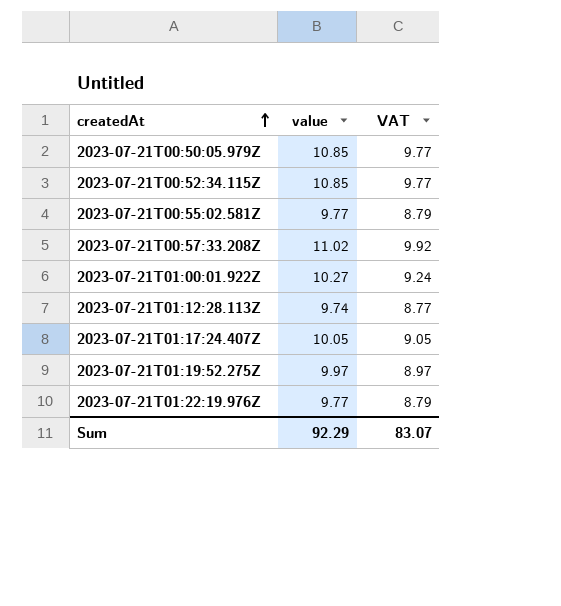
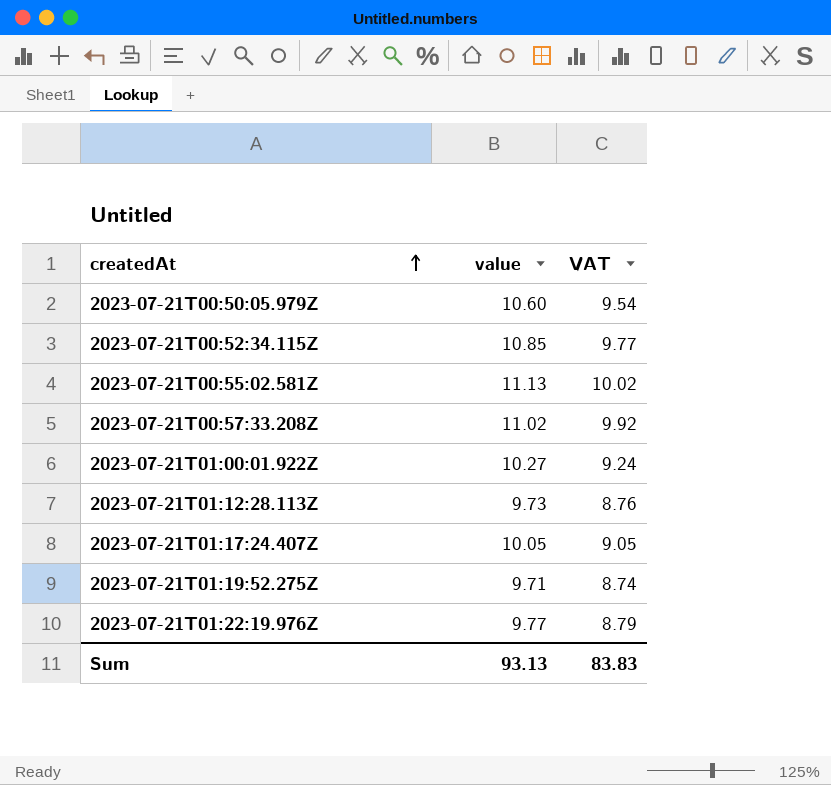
2023-07-21T00:50:05.979Z | value: 10.85 -> 10.60
2023-07-21T00:50:05.979Z | VAT: 9.77 -> 9.54
2023-07-21T00:55:02.581Z | value: 9.77 -> 11.13
2023-07-21T00:55:02.581Z | VAT: 8.79 -> 10.02
2023-07-21T01:12:28.113Z | value: 9.74 -> 9.73
2023-07-21T01:12:28.113Z | VAT: 8.77 -> 8.76
2023-07-21T01:19:52.275Z | value: 9.97 -> 9.71
2023-07-21T01:19:52.275Z | VAT: 8.97 -> 8.74
Sum | value: 92.29 -> 93.13
Sum | VAT: 83.07 -> 83.83

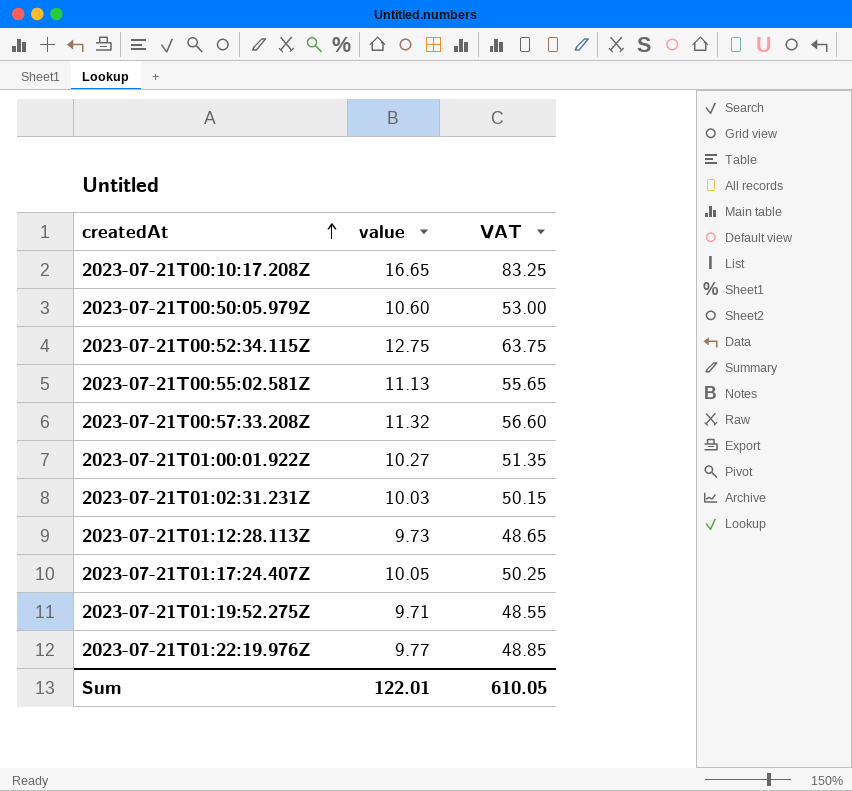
column VAT | formula: [value] * 0.9 -> [value] * 5
row 2023-07-21T00:10:17.208Z: none -> 16.65 | 83.25
2023-07-21T00:52:34.115Z | value: 10.85 -> 12.75
2023-07-21T00:57:33.208Z | value: 11.02 -> 11.32
row 2023-07-21T01:02:31.231Z: none -> 10.03 | 50.15
Sum | value: 93.13 -> 122.01
Sum | VAT: 83.83 -> 610.05

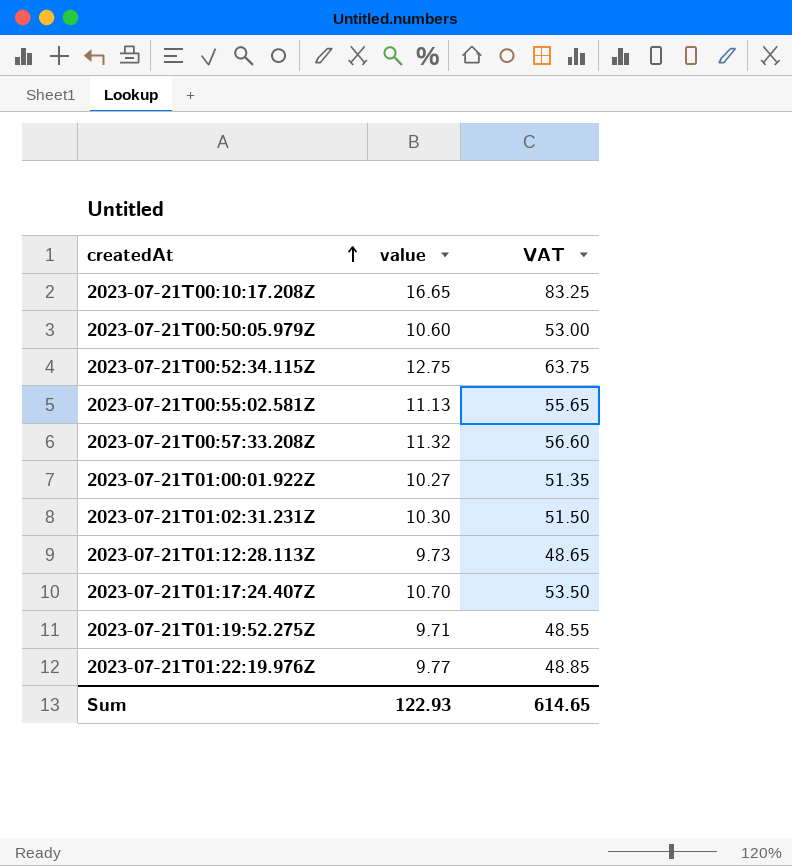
2023-07-21T01:02:31.231Z | value: 10.03 -> 10.30
2023-07-21T01:02:31.231Z | VAT: 50.15 -> 51.50
2023-07-21T01:17:24.407Z | value: 10.05 -> 10.70
2023-07-21T01:17:24.407Z | VAT: 50.25 -> 53.50
Sum | value: 122.01 -> 122.93
Sum | VAT: 610.05 -> 614.65

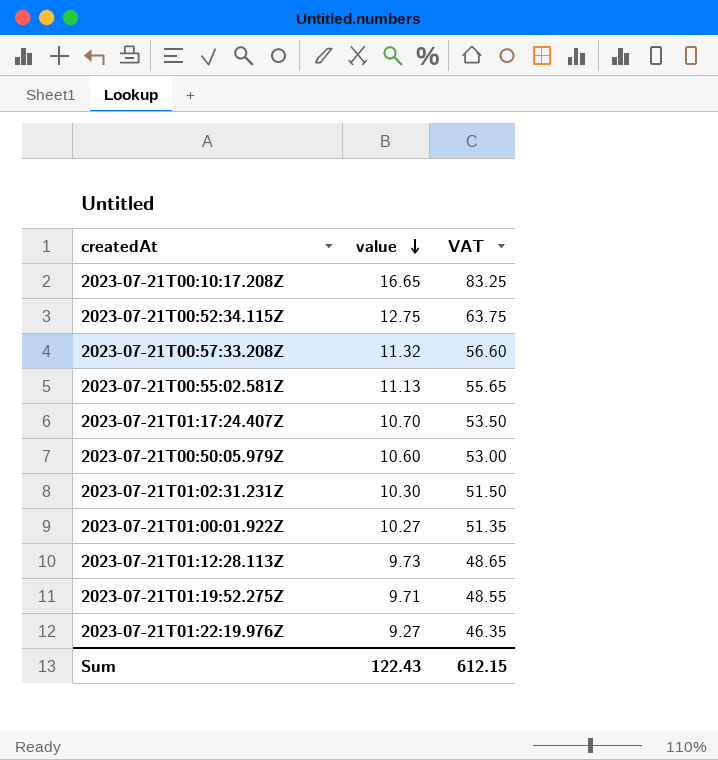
row order: createdAt ascending -> value descending
2023-07-21T01:22:19.976Z | value: 9.77 -> 9.27
2023-07-21T01:22:19.976Z | VAT: 48.85 -> 46.35
Sum | value: 122.93 -> 122.43
Sum | VAT: 614.65 -> 612.15

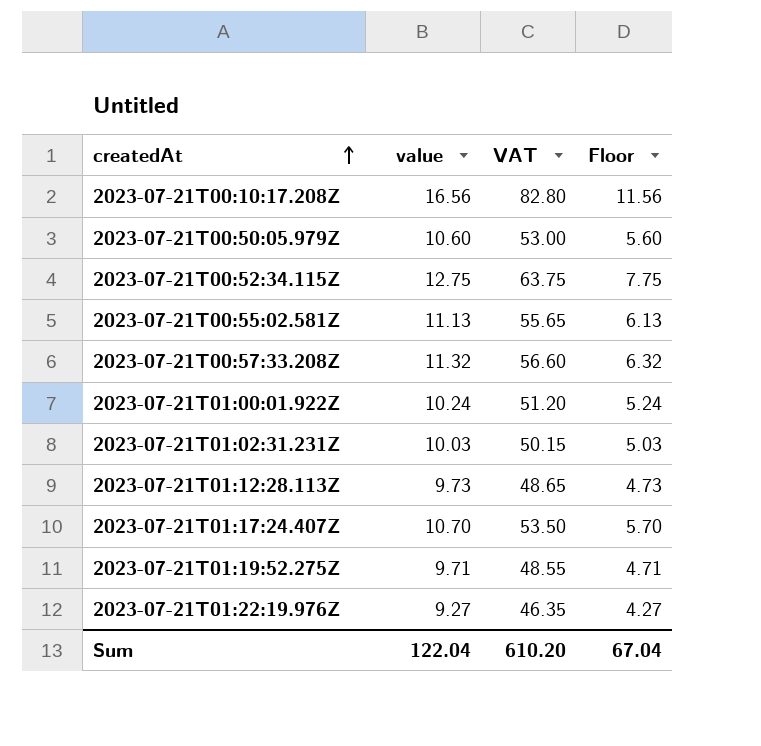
row order: value descending -> createdAt ascending
column Floor | formula: none -> [value] - 5
2023-07-21T00:10:17.208Z | value: 16.65 -> 16.56
2023-07-21T00:10:17.208Z | VAT: 83.25 -> 82.80
2023-07-21T01:00:01.922Z | value: 10.27 -> 10.24
2023-07-21T01:00:01.922Z | VAT: 51.35 -> 51.20
2023-07-21T01:02:31.231Z | value: 10.30 -> 10.03
2023-07-21T01:02:31.231Z | VAT: 51.50 -> 50.15
Sum | value: 122.43 -> 122.04
Sum | VAT: 612.15 -> 610.20

